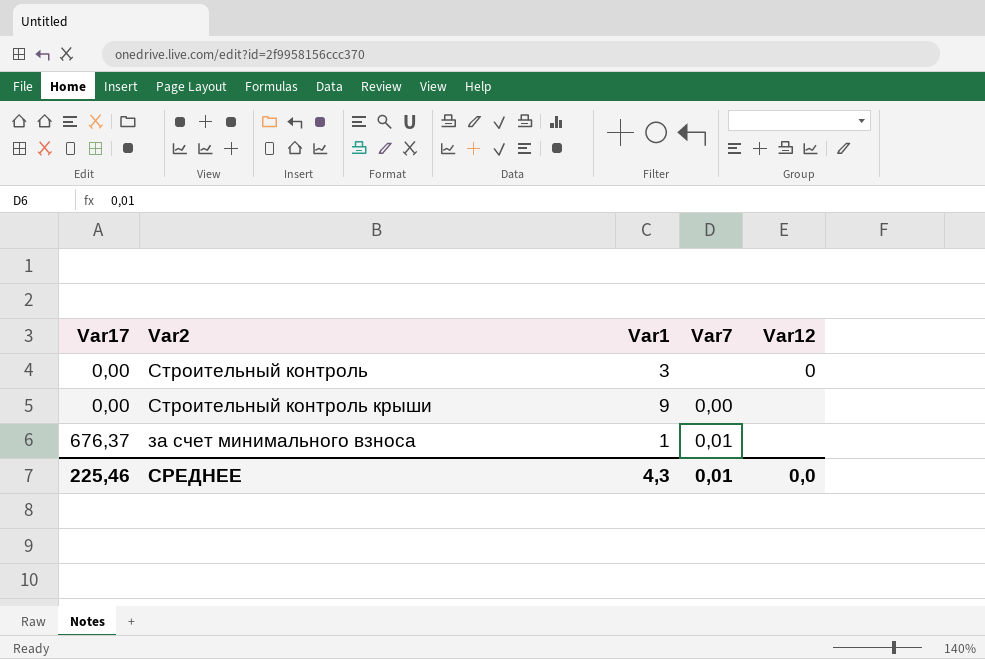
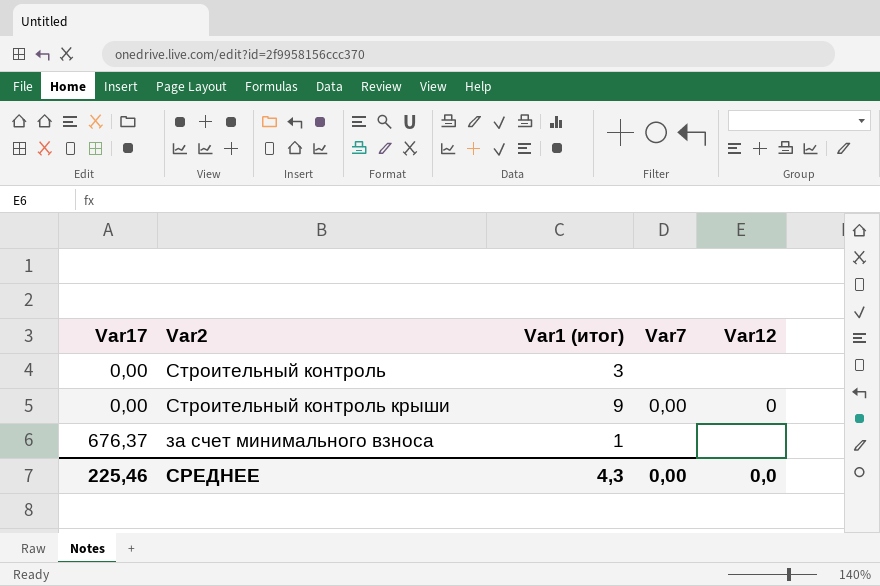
column name: Var1 -> Var1 (итог)
Строительный контроль | Var12: 0 -> none
Строительный контроль крыши | Var12: none -> 0
за счет минимального взноса | Var7: 0,01 -> none
СРЕДНЕЕ | Var7: 0,01 -> 0,00

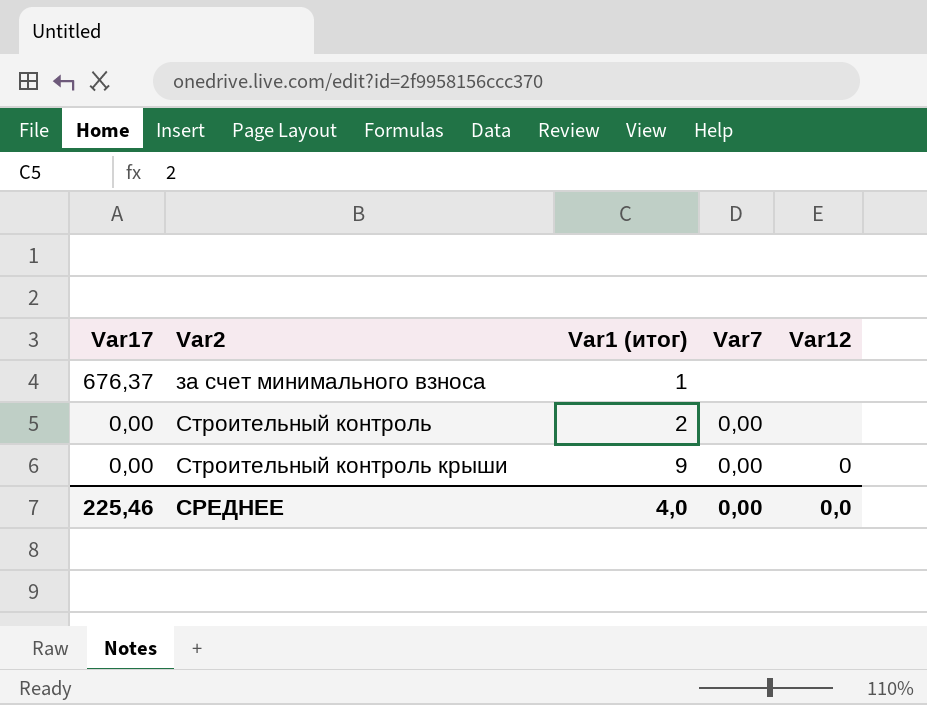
row order: Var17 ascending -> Var17 descending
Строительный контроль | Var1 (итог): 3 -> 2
Строительный контроль | Var7: none -> 0,00
СРЕДНЕЕ | Var1 (итог): 4,3 -> 4,0

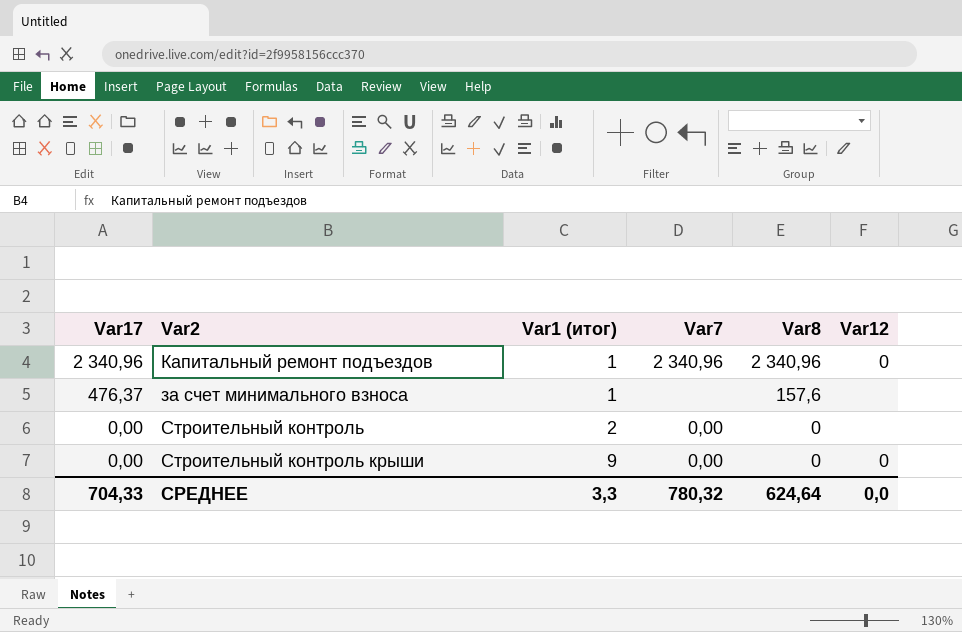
column Var8 | position: none -> 5
row Капитальный ремонт подъездов: none -> 2 340,96 | 1 | 2 340,96 | 2 340,96 | 0
за счет минимального взноса | Var17: 676,37 -> 476,37
СРЕДНЕЕ | Var17: 225,46 -> 704,33
СРЕДНЕЕ | Var1 (итог): 4,0 -> 3,3
СРЕДНЕЕ | Var7: 0,00 -> 780,32

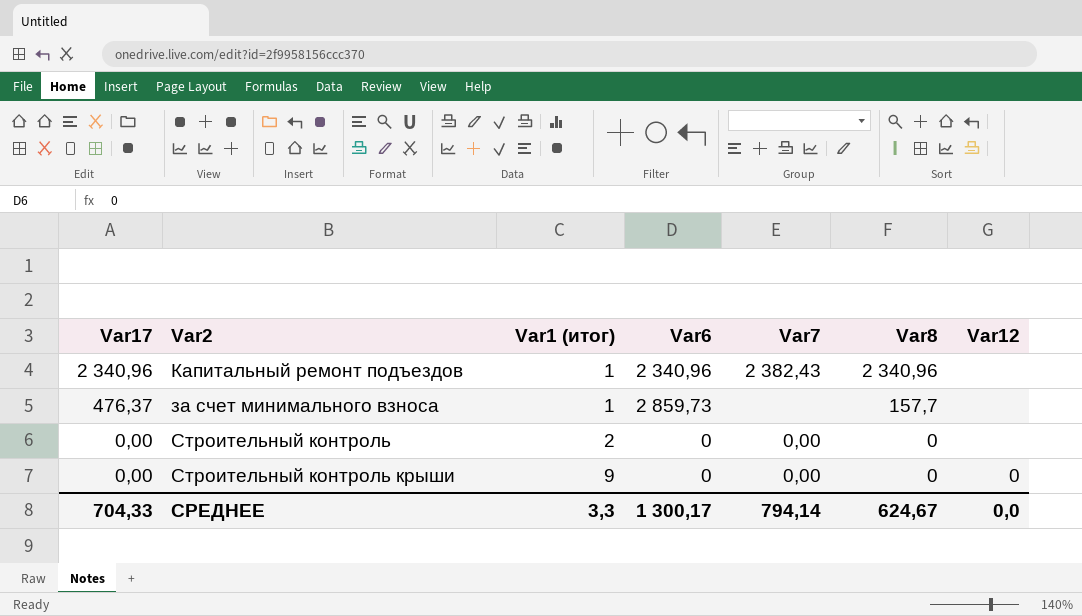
column Var6 | position: none -> 4
Капитальный ремонт подъездов | Var7: 2 340,96 -> 2 382,43
Капитальный ремонт подъездов | Var12: 0 -> none
за счет минимального взноса | Var8: 157,6 -> 157,7
СРЕДНЕЕ | Var7: 780,32 -> 794,14
СРЕДНЕЕ | Var8: 624,64 -> 624,67

